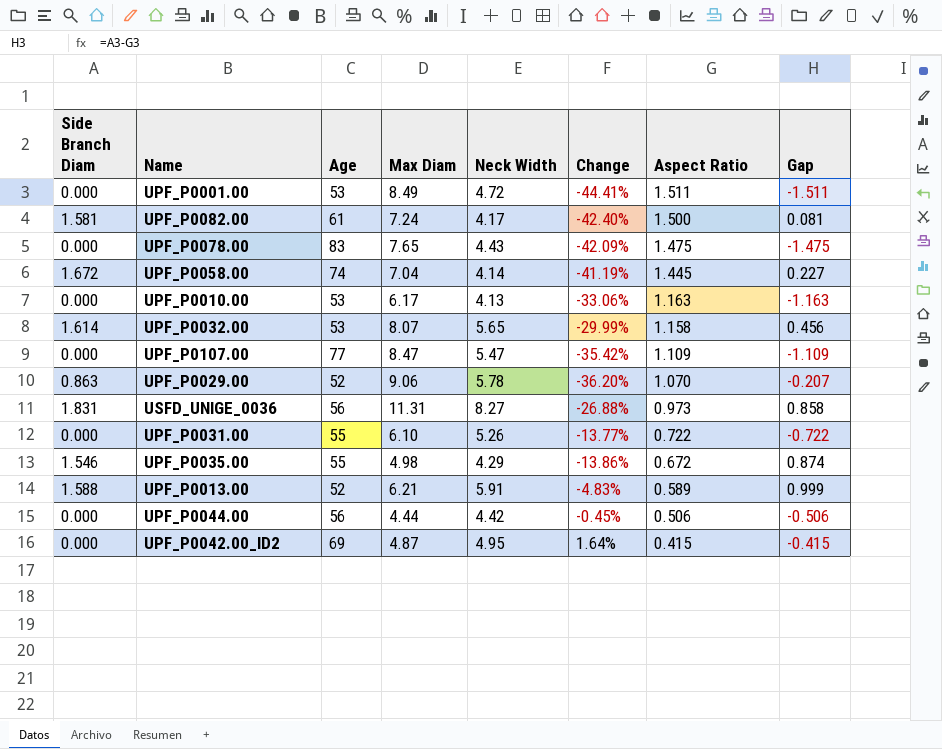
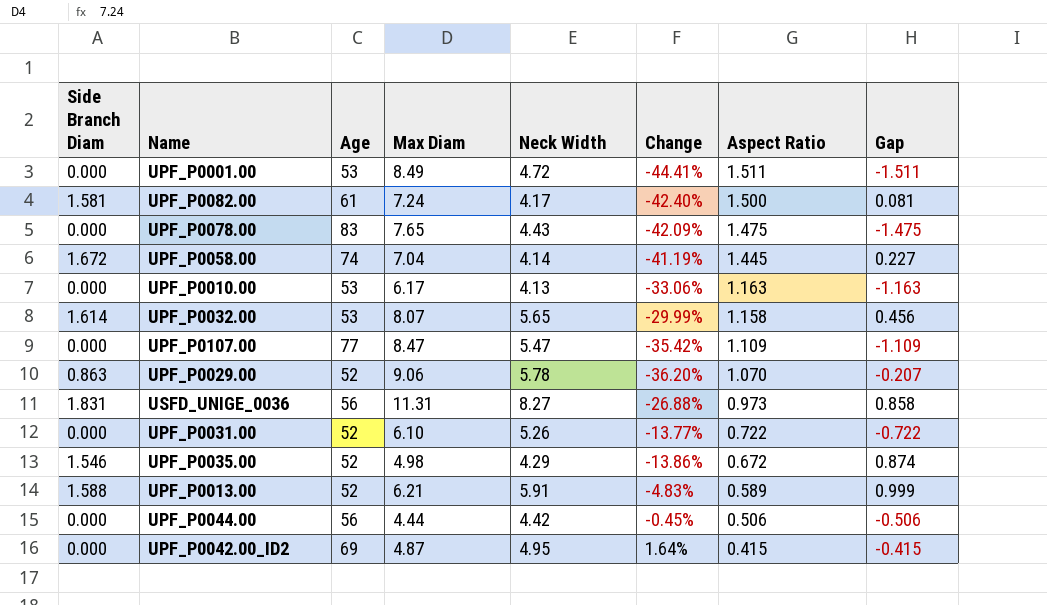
UPF_P0031.00 | Age: 55 -> 52
UPF_P0035.00 | Age: 55 -> 52

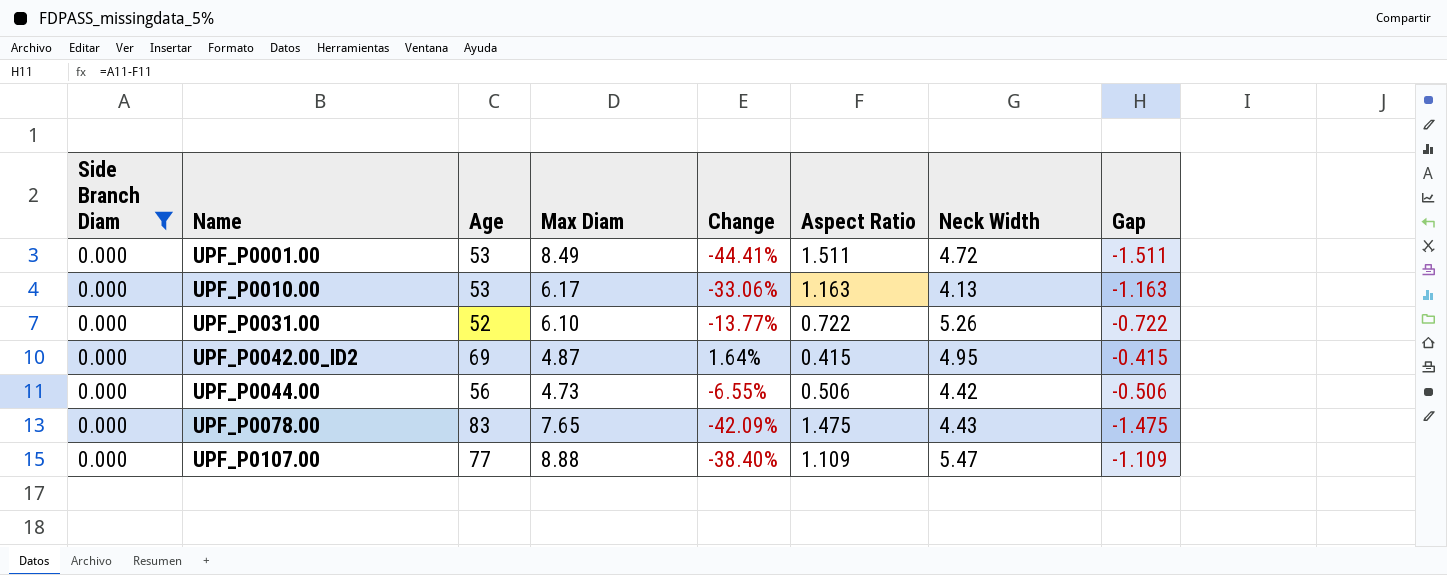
filter: none -> Side Branch Diam = 0.000
row order: Aspect Ratio descending -> Name ascending
column Neck Width | position: 5 -> 7
UPF_P0044.00 | Max Diam: 4.44 -> 4.73
UPF_P0044.00 | Change: -0.45% -> -6.55%
UPF_P0107.00 | Max Diam: 8.47 -> 8.88
UPF_P0107.00 | Change: -35.42% -> -38.40%

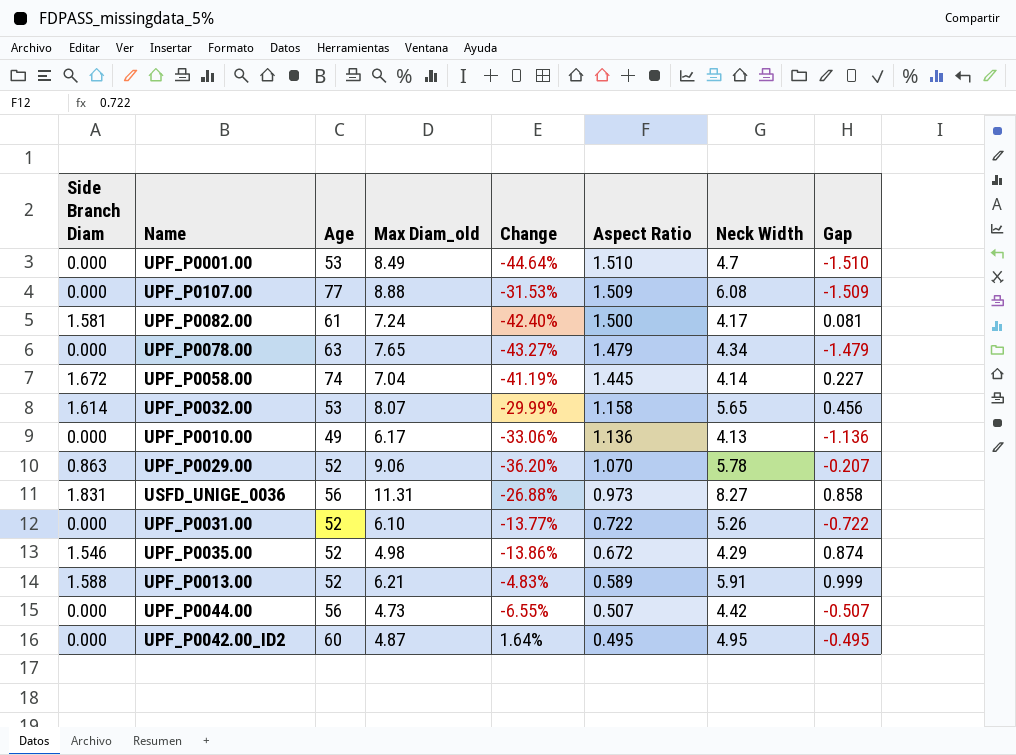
filter: Side Branch Diam = 0.000 -> none
row order: Name ascending -> Aspect Ratio descending
column name: Max Diam -> Max Diam_old
UPF_P0001.00 | Change: -44.41% -> -44.64%
UPF_P0001.00 | Aspect Ratio: 1.511 -> 1.510
UPF_P0001.00 | Neck Width: 4.72 -> 4.7
UPF_P0001.00 | Gap: -1.511 -> -1.510
UPF_P0107.00 | Change: -38.40% -> -31.53%
UPF_P0107.00 | Aspect Ratio: 1.109 -> 1.509
UPF_P0107.00 | Neck Width: 5.47 -> 6.08
UPF_P0107.00 | Gap: -1.109 -> -1.509
UPF_P0078.00 | Age: 83 -> 63
UPF_P0078.00 | Change: -42.09% -> -43.27%
UPF_P0078.00 | Aspect Ratio: 1.475 -> 1.479
UPF_P0078.00 | Neck Width: 4.43 -> 4.34
UPF_P0078.00 | Gap: -1.475 -> -1.479
UPF_P0010.00 | Age: 53 -> 49
UPF_P0010.00 | Aspect Ratio: 1.163 -> 1.136
UPF_P0010.00 | Gap: -1.163 -> -1.136
UPF_P0044.00 | Aspect Ratio: 0.506 -> 0.507
UPF_P0044.00 | Gap: -0.506 -> -0.507
UPF_P0042.00_ID2 | Age: 69 -> 60
UPF_P0042.00_ID2 | Aspect Ratio: 0.415 -> 0.495
UPF_P0042.00_ID2 | Gap: -0.415 -> -0.495

